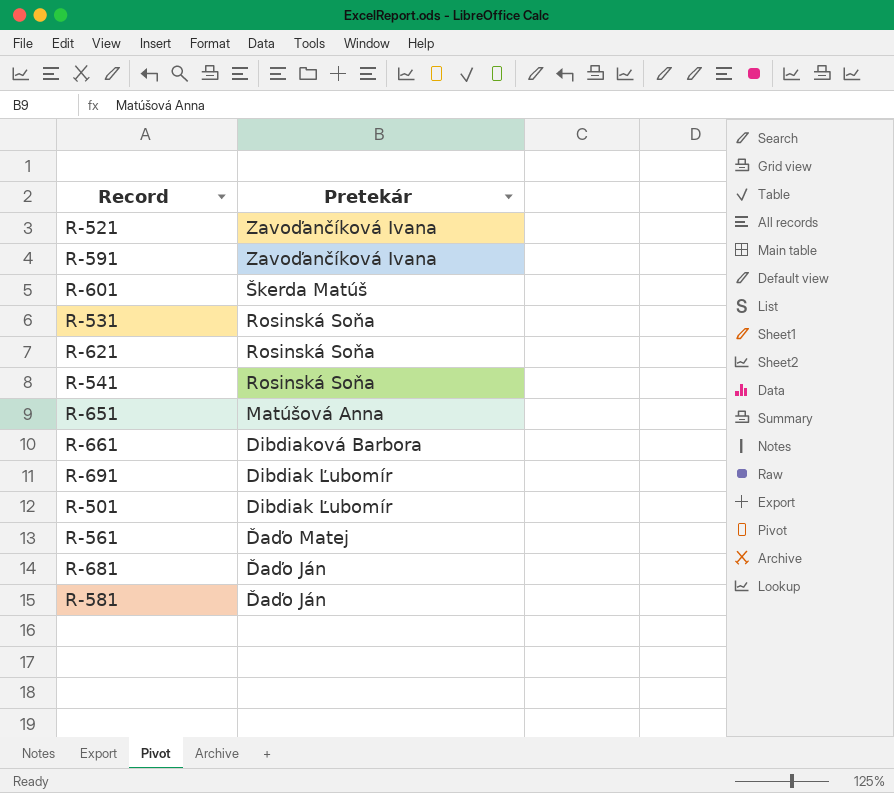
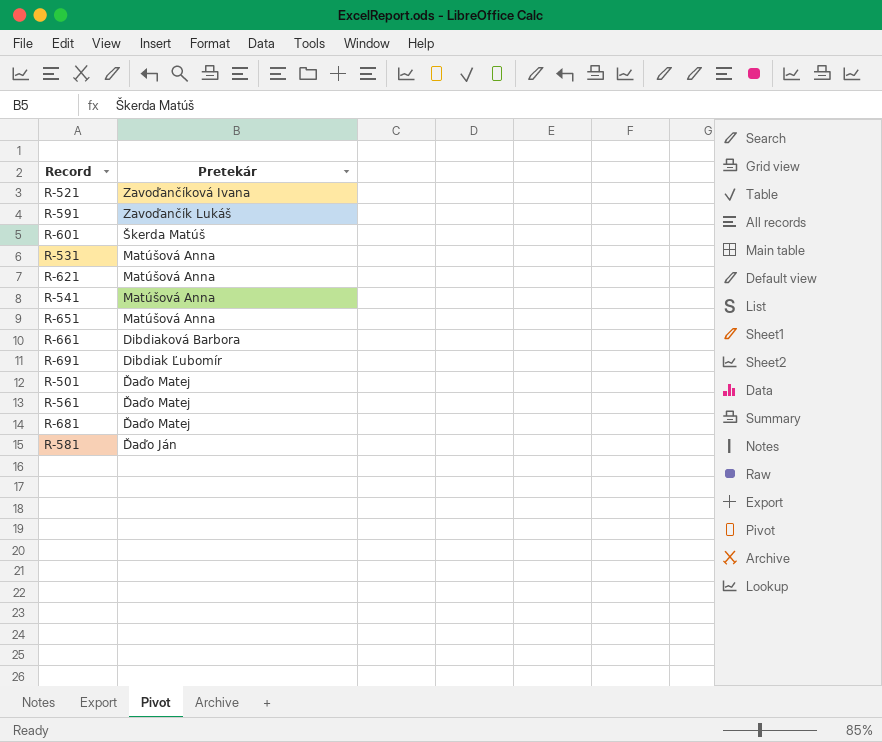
R-591 | Pretekár: Zavoďančíková Ivana -> Zavoďančík Lukáš
R-531 | Pretekár: Rosinská Soňa -> Matúšová Anna
R-621 | Pretekár: Rosinská Soňa -> Matúšová Anna
R-541 | Pretekár: Rosinská Soňa -> Matúšová Anna
R-501 | Pretekár: Dibdiak Ľubomír -> Ďaďo Matej
R-681 | Pretekár: Ďaďo Ján -> Ďaďo Matej

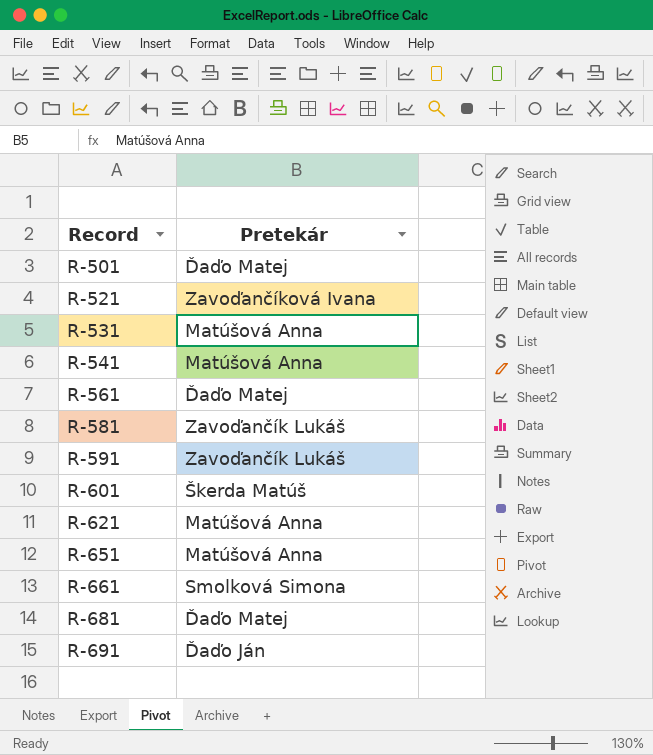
row order: Pretekár descending -> Record ascending
R-581 | Pretekár: Ďaďo Ján -> Zavoďančík Lukáš
R-661 | Pretekár: Dibdiaková Barbora -> Smolková Simona
R-691 | Pretekár: Dibdiak Ľubomír -> Ďaďo Ján

